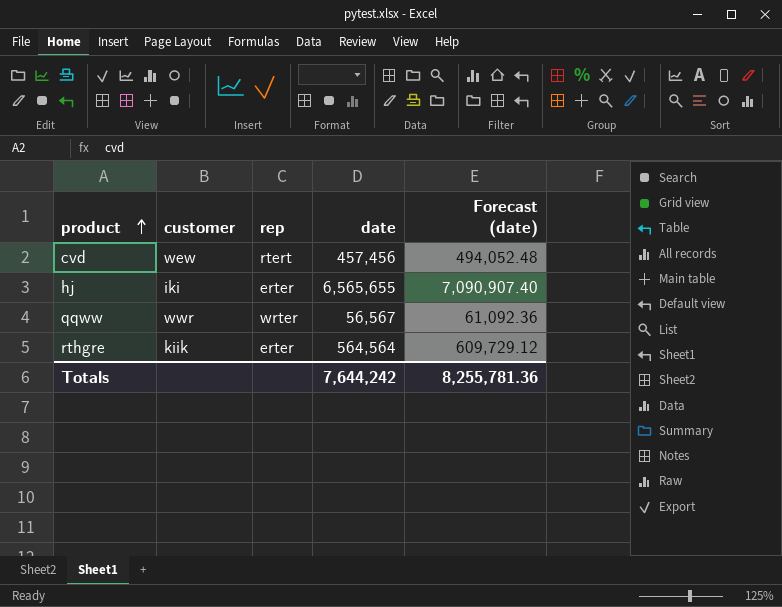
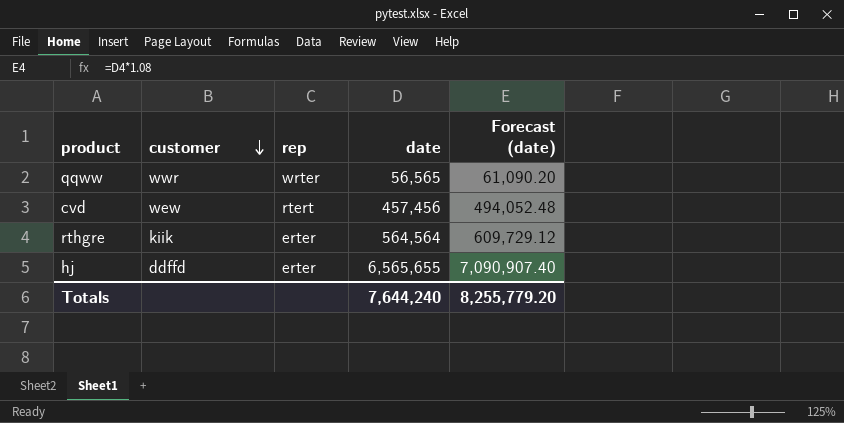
row order: product ascending -> customer descending
qqww | date: 56,567 -> 56,565
qqww | Forecast (date): 61,092.36 -> 61,090.20
hj | customer: iki -> ddffd
Totals | date: 7,644,242 -> 7,644,240
Totals | Forecast (date): 8,255,781.36 -> 8,255,779.20

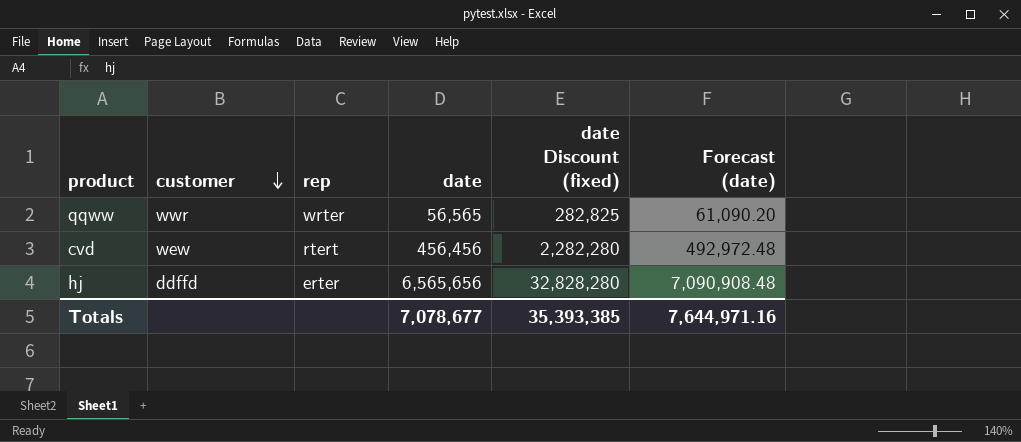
column date Discount (fixed) | formula: none -> [date] * 5
row rthgre: kiik | erter | 564,564 | 609,729.12 -> none
cvd | date: 457,456 -> 456,456
cvd | Forecast (date): 494,052.48 -> 492,972.48
hj | date: 6,565,655 -> 6,565,656
hj | Forecast (date): 7,090,907.40 -> 7,090,908.48
Totals | date: 7,644,240 -> 7,078,677
Totals | Forecast (date): 8,255,779.20 -> 7,644,971.16

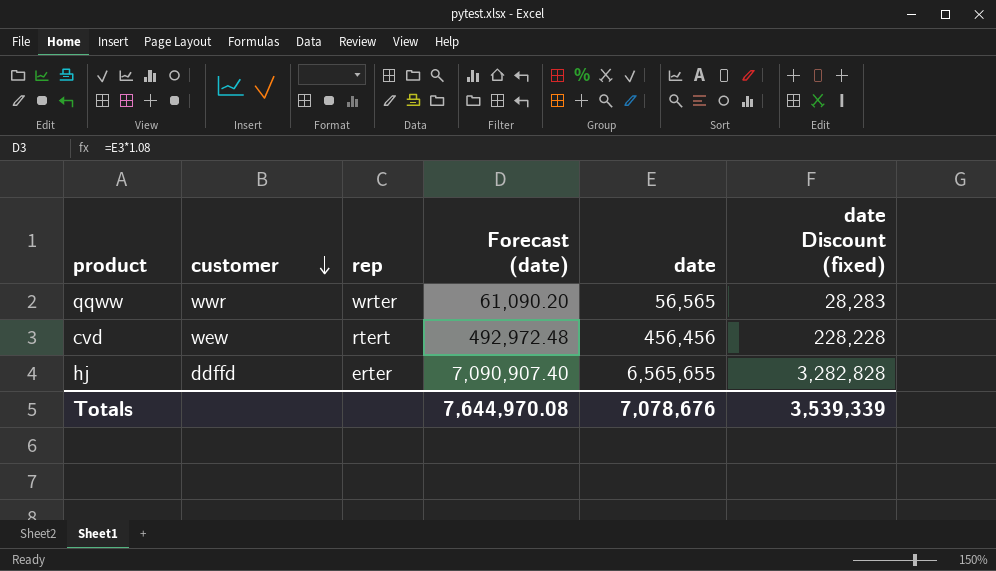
column Forecast (date) | position: 6 -> 4
column date Discount (fixed) | formula: [date] * 5 -> [date] * 0.5
hj | Forecast (date): 7,090,908.48 -> 7,090,907.40
hj | date: 6,565,656 -> 6,565,655
Totals | Forecast (date): 7,644,971.16 -> 7,644,970.08
Totals | date: 7,078,677 -> 7,078,676
Totals | date Discount (fixed): 35,393,385 -> 3,539,339

